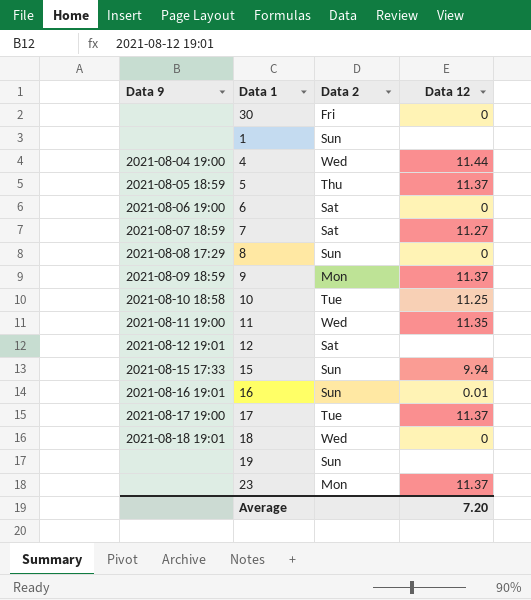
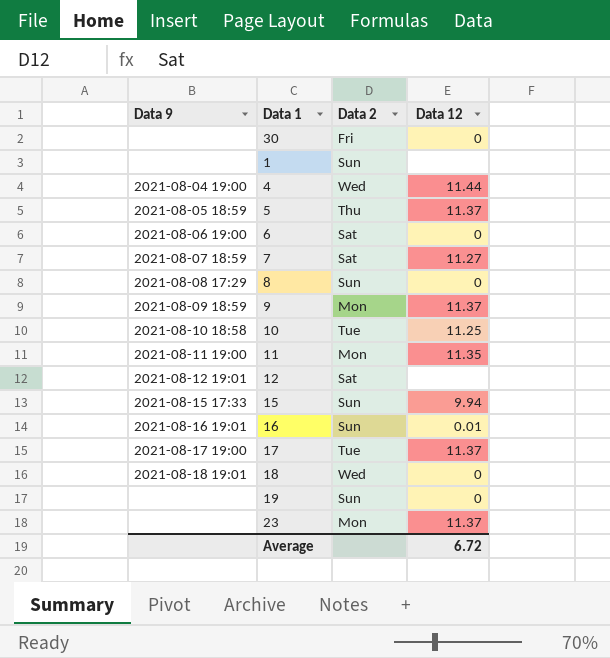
11 | Data 2: Wed -> Mon
19 | Data 12: none -> 0
Average | Data 12: 7.20 -> 6.72

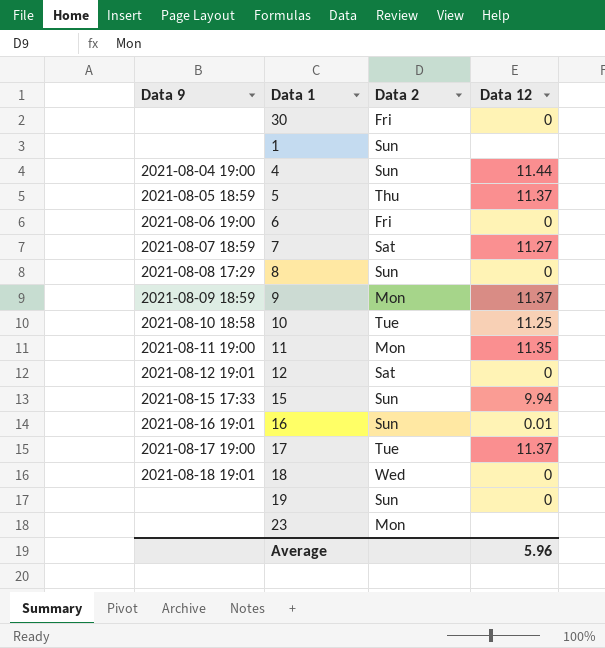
4 | Data 2: Wed -> Sun
6 | Data 2: Sat -> Fri
12 | Data 12: none -> 0
23 | Data 12: 11.37 -> none
Average | Data 12: 6.72 -> 5.96

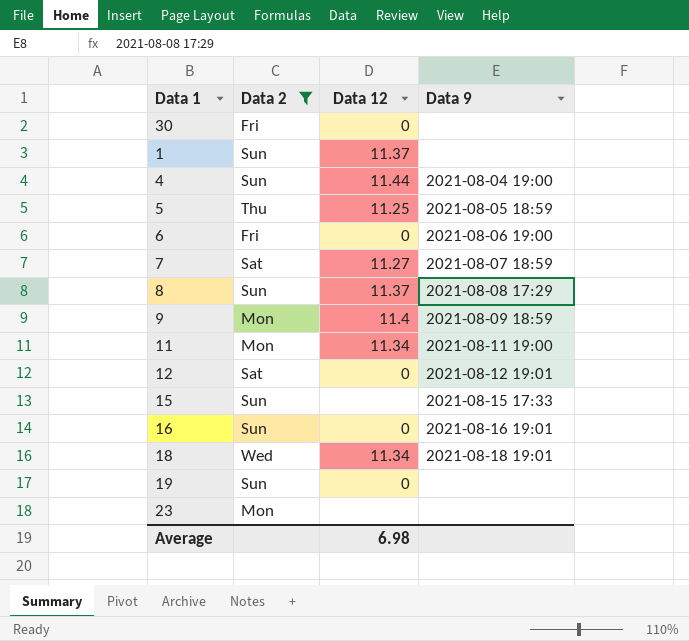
filter: none -> Data 2 != Tue
column Data 9 | position: 1 -> 4
1 | Data 12: none -> 11.37
5 | Data 12: 11.37 -> 11.25
8 | Data 12: 0 -> 11.37
9 | Data 12: 11.37 -> 11.4
11 | Data 12: 11.35 -> 11.34
15 | Data 12: 9.94 -> none
16 | Data 12: 0.01 -> 0
18 | Data 12: 0 -> 11.34
Average | Data 12: 5.96 -> 6.98

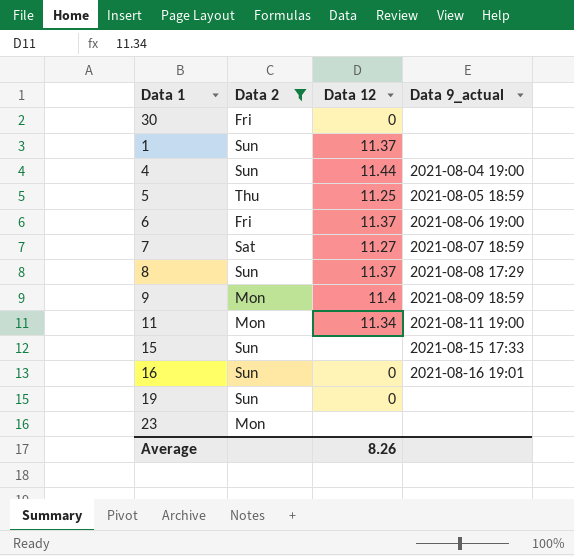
column name: Data 9 -> Data 9_actual
row 12: Sat | 0 | 2021-08-12 19:01 -> none
row 18: Wed | 11.34 | 2021-08-18 19:01 -> none
6 | Data 12: 0 -> 11.37
Average | Data 12: 6.98 -> 8.26

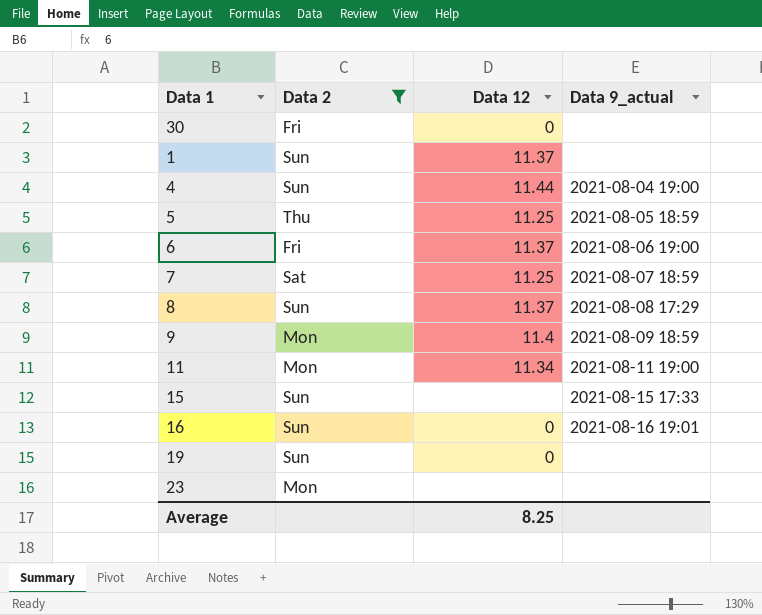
7 | Data 12: 11.27 -> 11.25
Average | Data 12: 8.26 -> 8.25

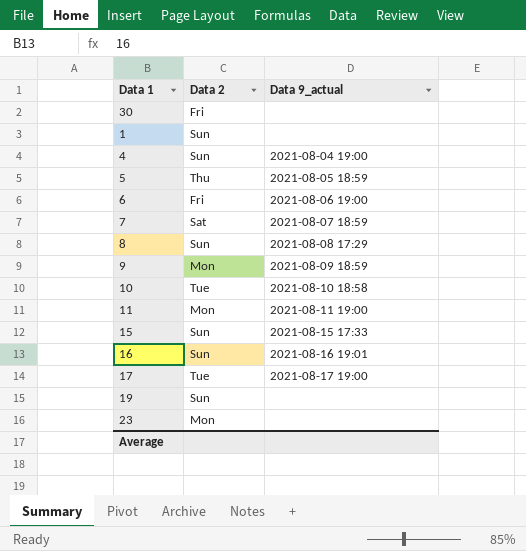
filter: Data 2 != Tue -> none
column Data 12 | position: 3 -> none

